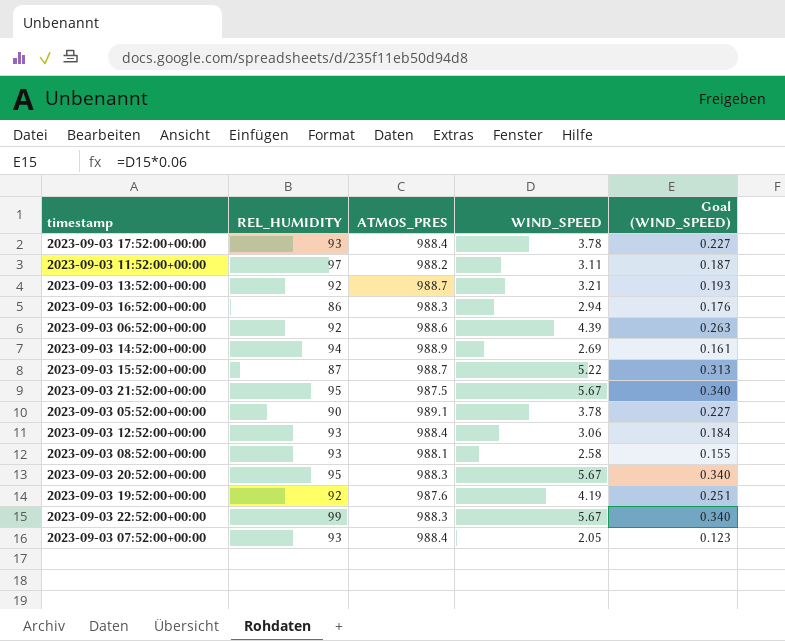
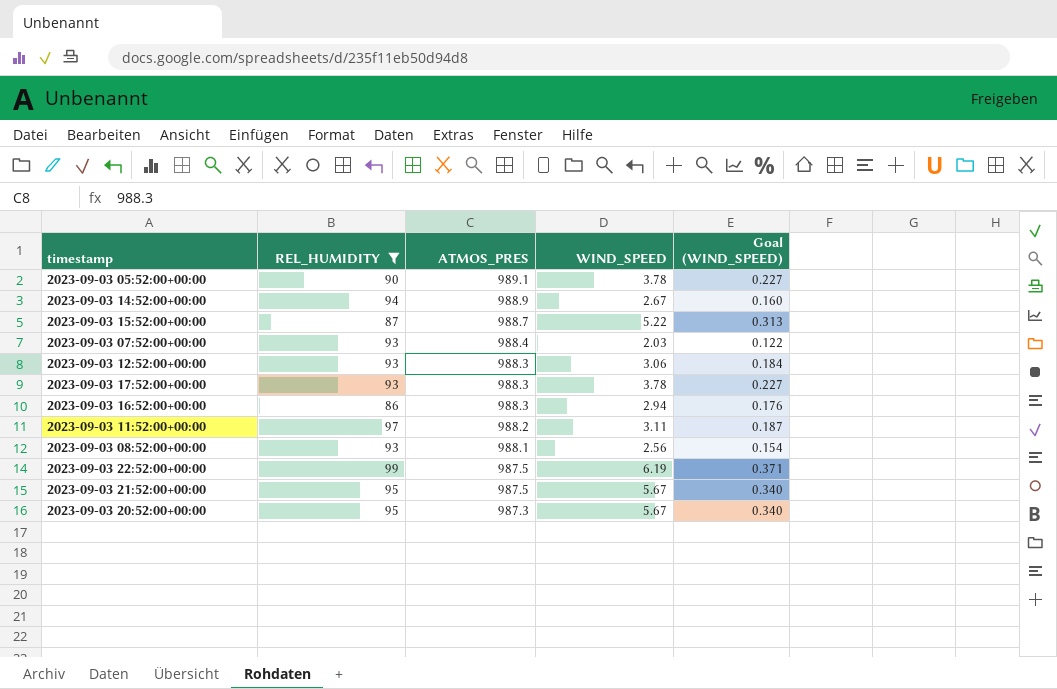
filter: none -> REL_HUMIDITY != 92
row order: none -> ATMOS_PRES descending
2023-09-03 14:52:00+00:00 | WIND_SPEED: 2.69 -> 2.67
2023-09-03 14:52:00+00:00 | Goal (WIND_SPEED): 0.161 -> 0.160
2023-09-03 07:52:00+00:00 | WIND_SPEED: 2.05 -> 2.03
2023-09-03 07:52:00+00:00 | Goal (WIND_SPEED): 0.123 -> 0.122
2023-09-03 12:52:00+00:00 | ATMOS_PRES: 988.4 -> 988.3
2023-09-03 17:52:00+00:00 | ATMOS_PRES: 988.4 -> 988.3
2023-09-03 08:52:00+00:00 | WIND_SPEED: 2.58 -> 2.56
2023-09-03 08:52:00+00:00 | Goal (WIND_SPEED): 0.155 -> 0.154
2023-09-03 22:52:00+00:00 | ATMOS_PRES: 988.3 -> 987.5
2023-09-03 22:52:00+00:00 | WIND_SPEED: 5.67 -> 6.19
2023-09-03 22:52:00+00:00 | Goal (WIND_SPEED): 0.340 -> 0.371
2023-09-03 20:52:00+00:00 | ATMOS_PRES: 988.3 -> 987.3

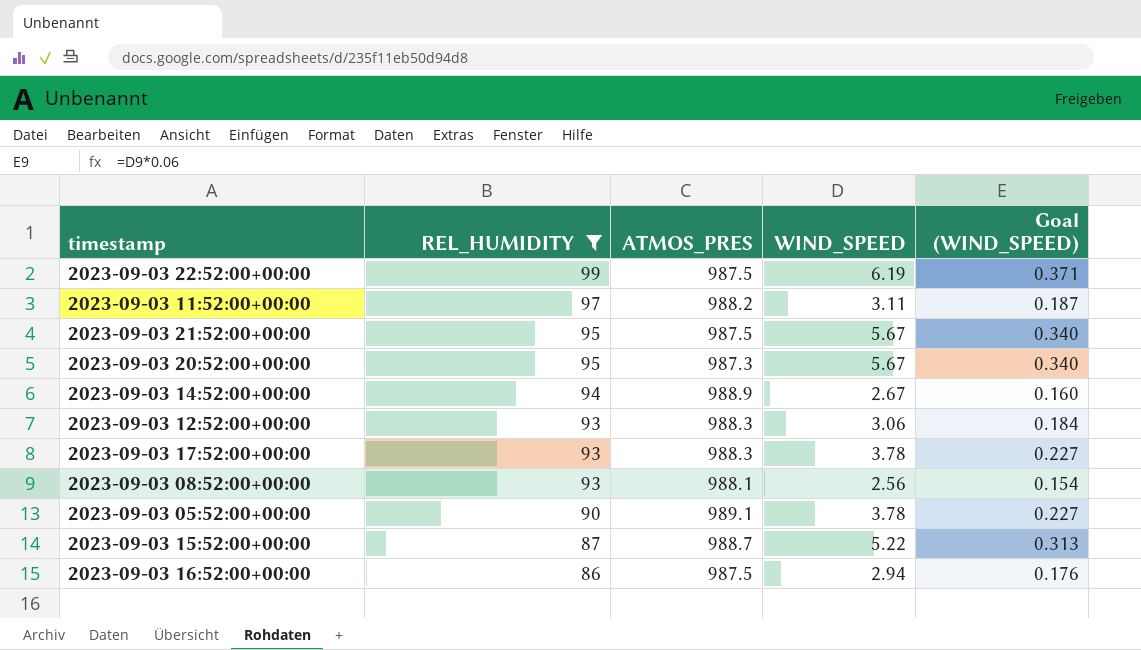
row order: ATMOS_PRES descending -> REL_HUMIDITY descending
row 2023-09-03 07:52:00+00:00: 93 | 988.4 | 2.03 | 0.122 -> none
2023-09-03 16:52:00+00:00 | ATMOS_PRES: 988.3 -> 987.5

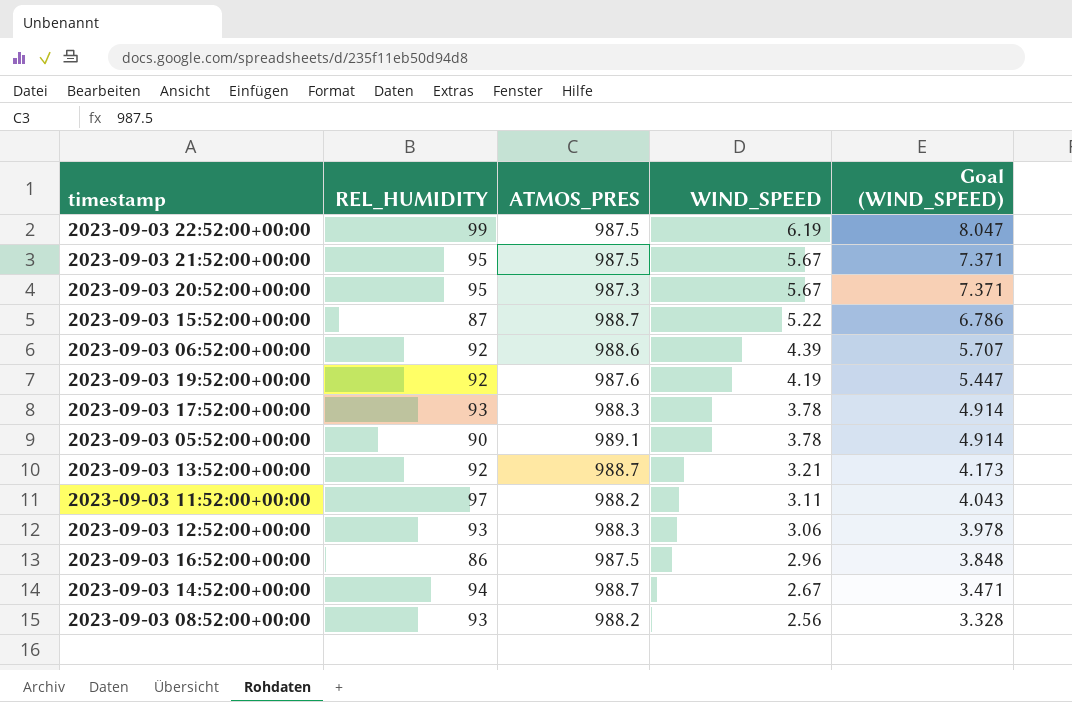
filter: REL_HUMIDITY != 92 -> none
row order: REL_HUMIDITY descending -> WIND_SPEED descending
column Goal (WIND_SPEED) | formula: [WIND_SPEED] * 0.06 -> [WIND_SPEED] * 1.3
2023-09-03 16:52:00+00:00 | WIND_SPEED: 2.94 -> 2.96
2023-09-03 14:52:00+00:00 | ATMOS_PRES: 988.9 -> 988.7
2023-09-03 08:52:00+00:00 | ATMOS_PRES: 988.1 -> 988.2

